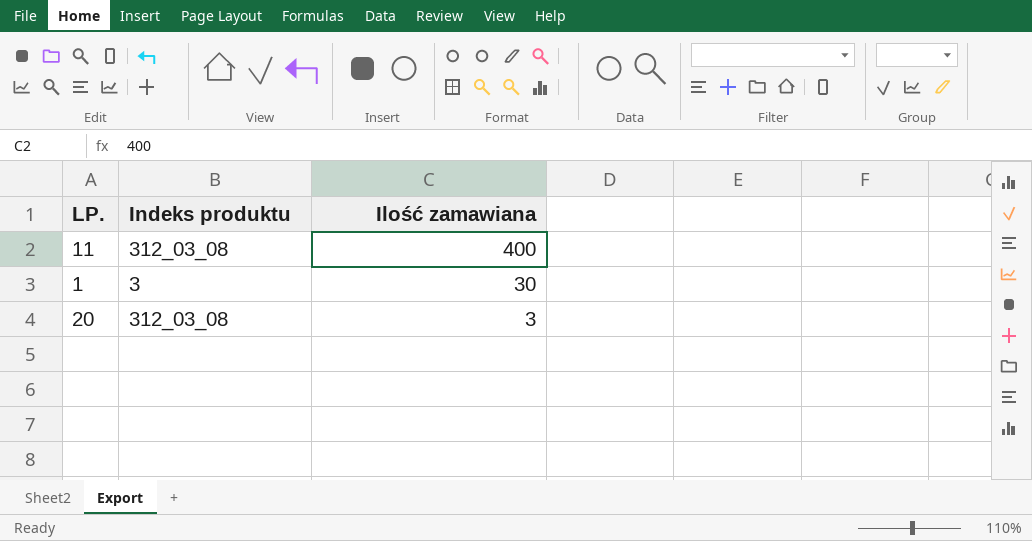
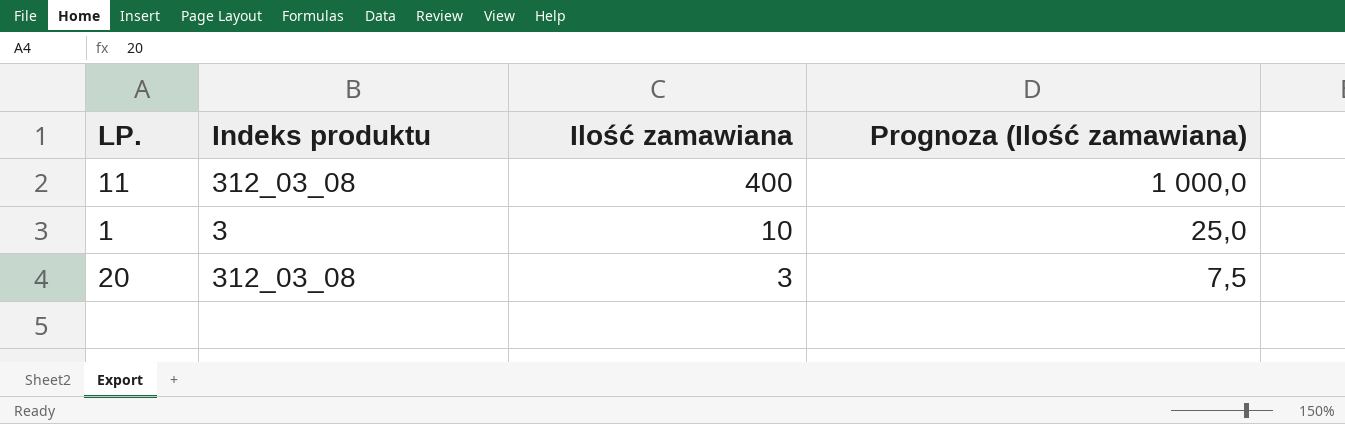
column Prognoza (Ilość zamawiana) | formula: none -> [Ilość zamawiana] * 2,5
1 | Ilość zamawiana: 30 -> 10

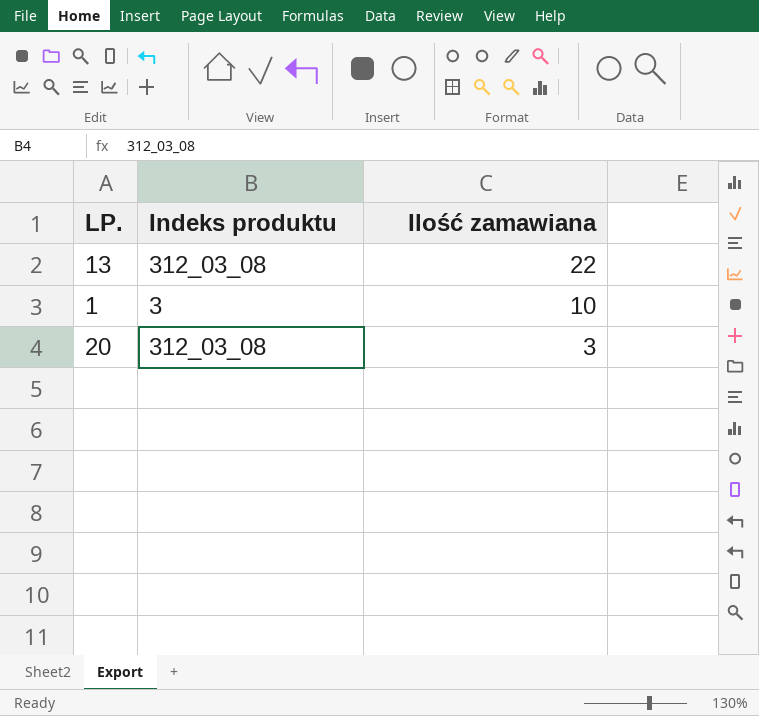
column Prognoza (Ilość zamawiana) | formula: [Ilość zamawiana] * 2,5 -> none
row 11: 312_03_08 | 400 | 1 000,0 -> none
row 13: none -> 312_03_08 | 22

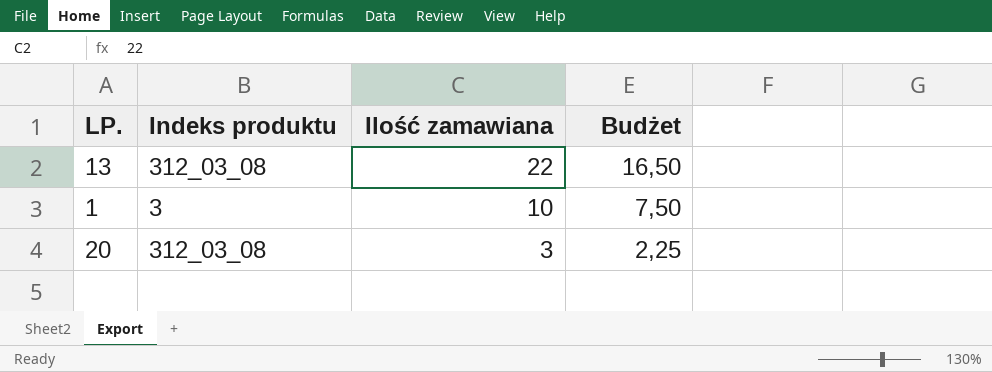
column Budżet | formula: none -> [Ilość zamawiana] * 0,75

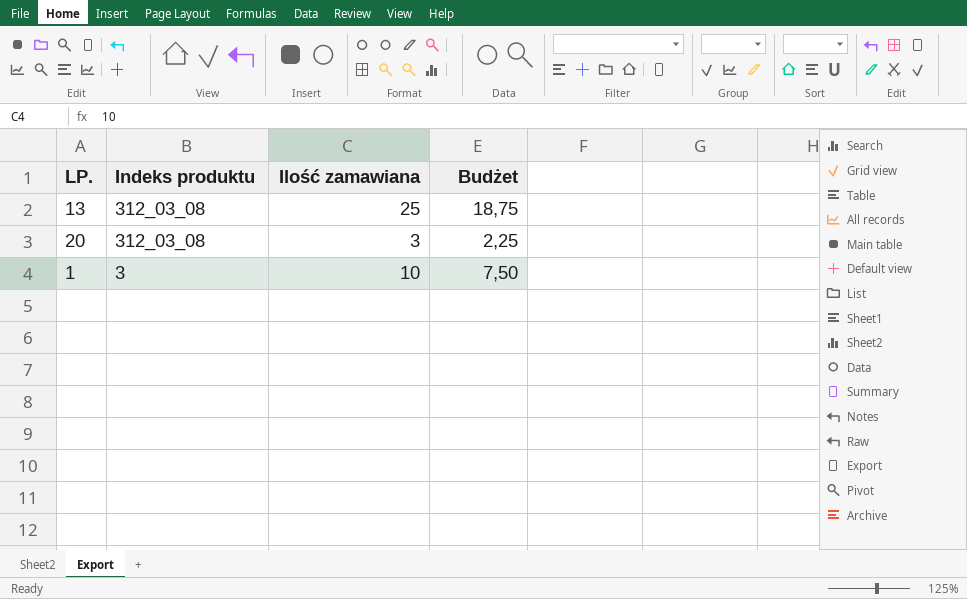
row order: Ilość zamawiana descending -> Indeks produktu descending
13 | Ilość zamawiana: 22 -> 25
13 | Budżet: 16,50 -> 18,75

